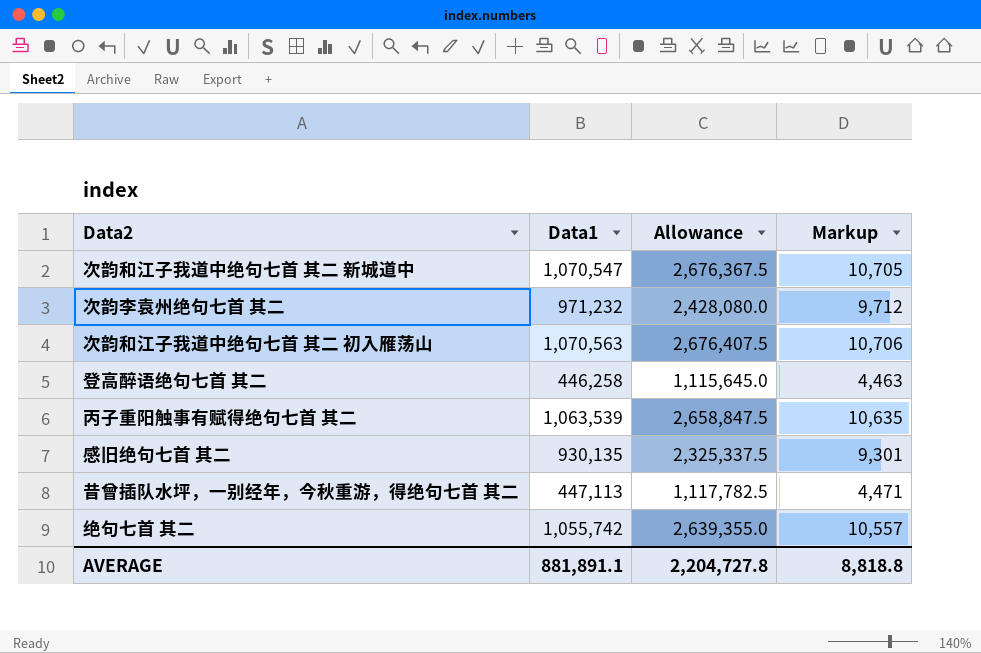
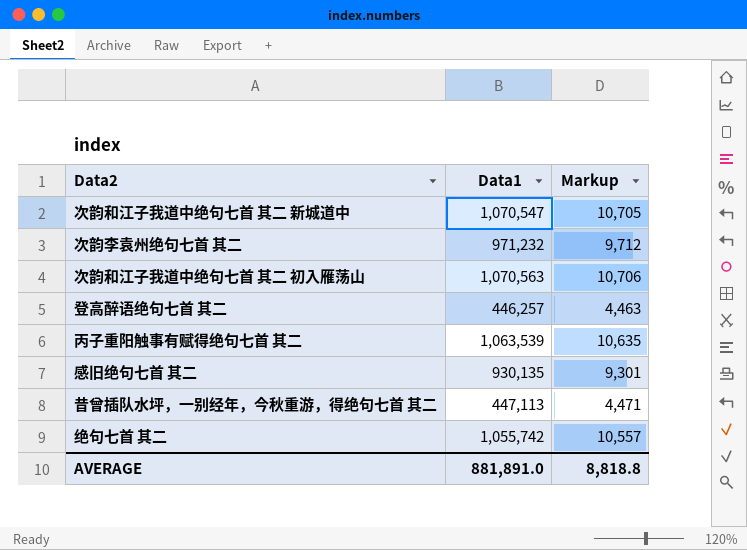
column Allowance | formula: [Data1] * 2.5 -> none
登高醉语绝句七首 其二 | Data1: 446,258 -> 446,257
AVERAGE | Data1: 881,891.1 -> 881,891.0

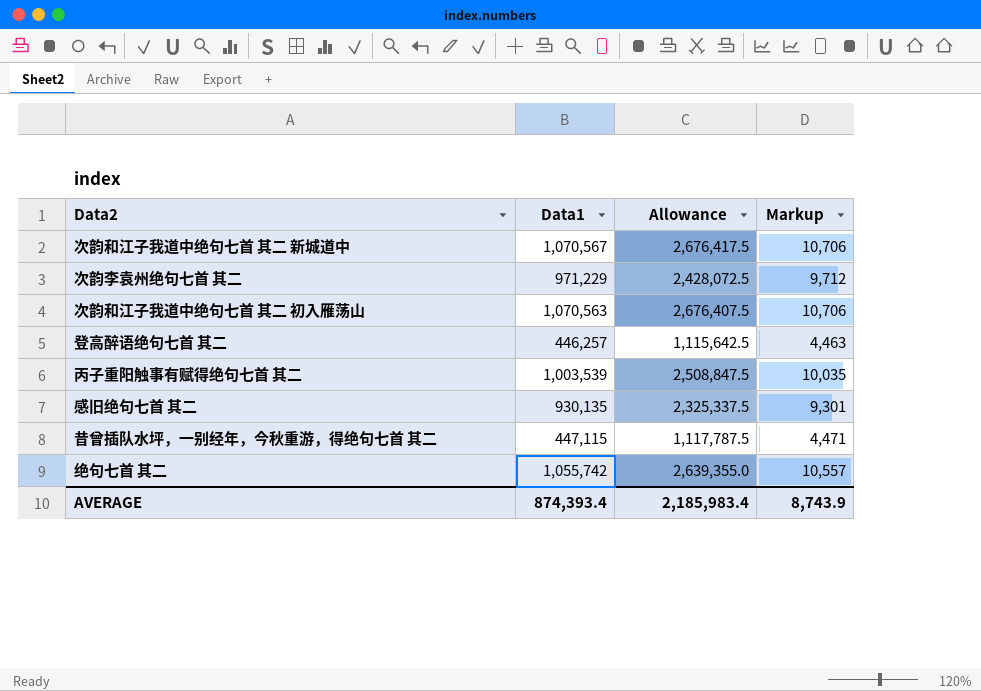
column Allowance | formula: none -> [Data1] * 2.5
次韵和江子我道中绝句七首 其二 新城道中 | Data1: 1,070,547 -> 1,070,567
次韵和江子我道中绝句七首 其二 新城道中 | Markup: 10,705 -> 10,706
次韵李袁州绝句七首 其二 | Data1: 971,232 -> 971,229
丙子重阳触事有赋得绝句七首 其二 | Data1: 1,063,539 -> 1,003,539
丙子重阳触事有赋得绝句七首 其二 | Markup: 10,635 -> 10,035
昔曾插队水坪，一别经年，今秋重游，得绝句七首 其二 | Data1: 447,113 -> 447,115
AVERAGE | Data1: 881,891.0 -> 874,393.4
AVERAGE | Markup: 8,818.8 -> 8,743.9

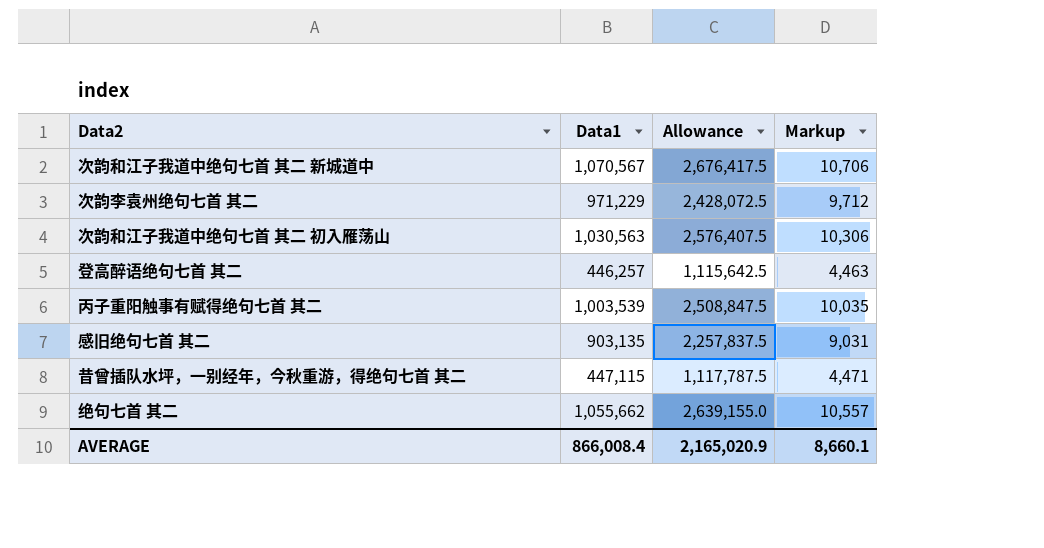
次韵和江子我道中绝句七首 其二 初入雁荡山 | Data1: 1,070,563 -> 1,030,563
次韵和江子我道中绝句七首 其二 初入雁荡山 | Allowance: 2,676,407.5 -> 2,576,407.5
次韵和江子我道中绝句七首 其二 初入雁荡山 | Markup: 10,706 -> 10,306
感旧绝句七首 其二 | Data1: 930,135 -> 903,135
感旧绝句七首 其二 | Allowance: 2,325,337.5 -> 2,257,837.5
感旧绝句七首 其二 | Markup: 9,301 -> 9,031
绝句七首 其二 | Data1: 1,055,742 -> 1,055,662
绝句七首 其二 | Allowance: 2,639,355.0 -> 2,639,155.0
AVERAGE | Data1: 874,393.4 -> 866,008.4
AVERAGE | Allowance: 2,185,983.4 -> 2,165,020.9
AVERAGE | Markup: 8,743.9 -> 8,660.1

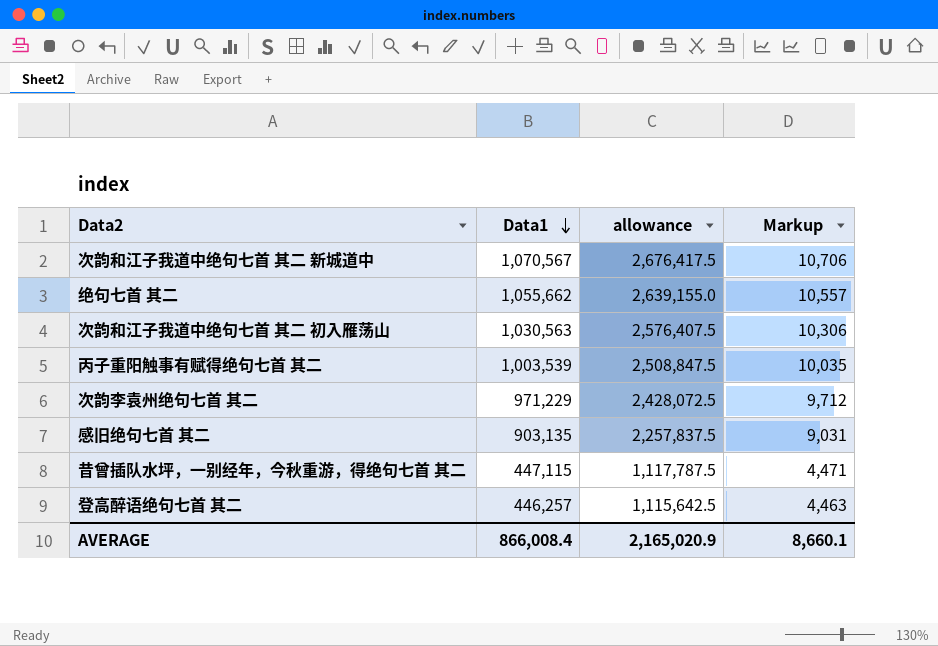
row order: none -> Data1 descending
column name: Allowance -> allowance

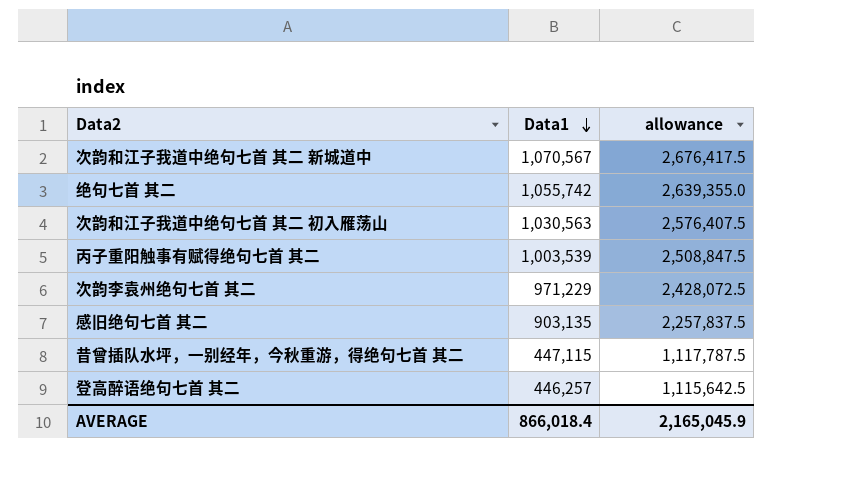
column Markup | formula: [Data1] * 0.01 -> none
绝句七首 其二 | Data1: 1,055,662 -> 1,055,742
绝句七首 其二 | allowance: 2,639,155.0 -> 2,639,355.0
AVERAGE | Data1: 866,008.4 -> 866,018.4
AVERAGE | allowance: 2,165,020.9 -> 2,165,045.9

